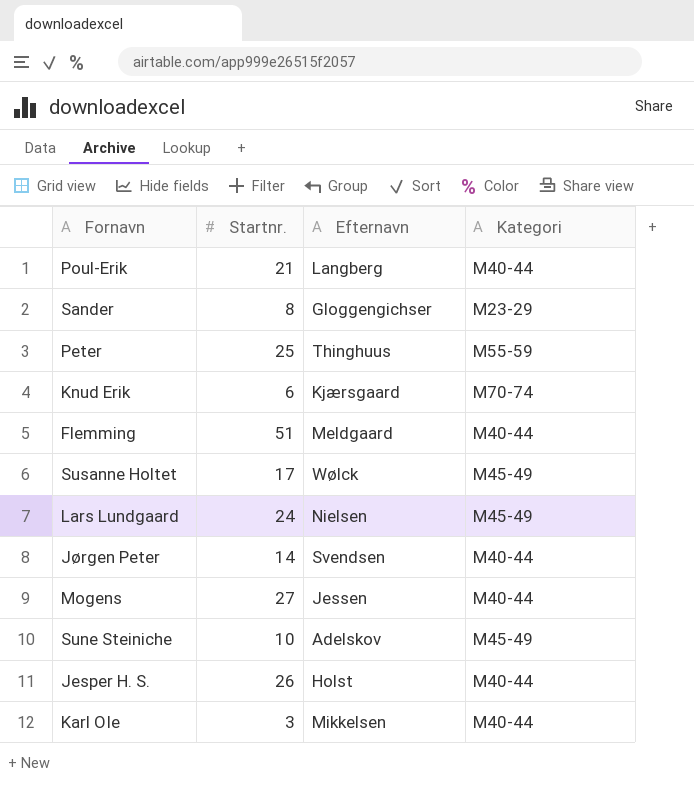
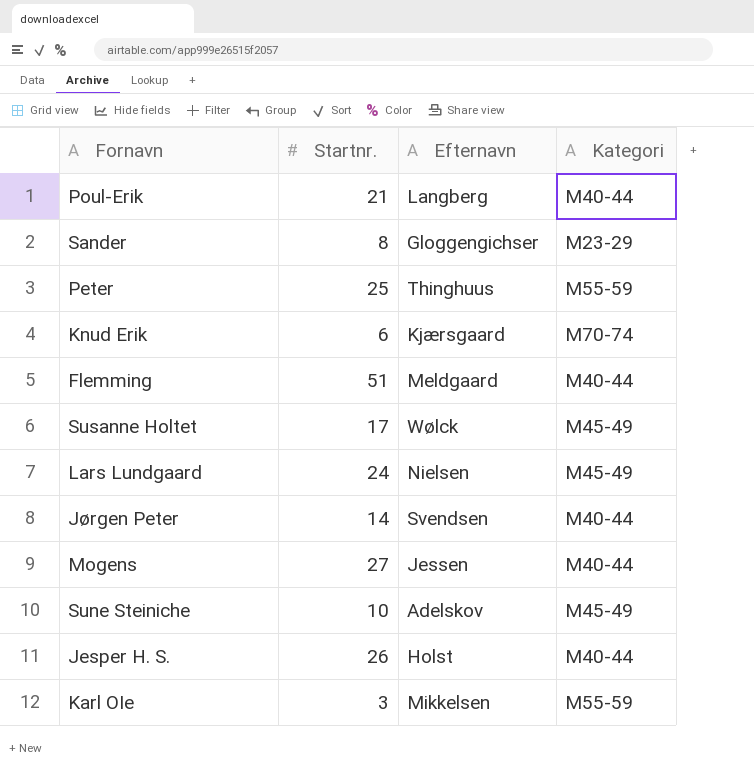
Karl OIe | Kategori: M40-44 -> M55-59

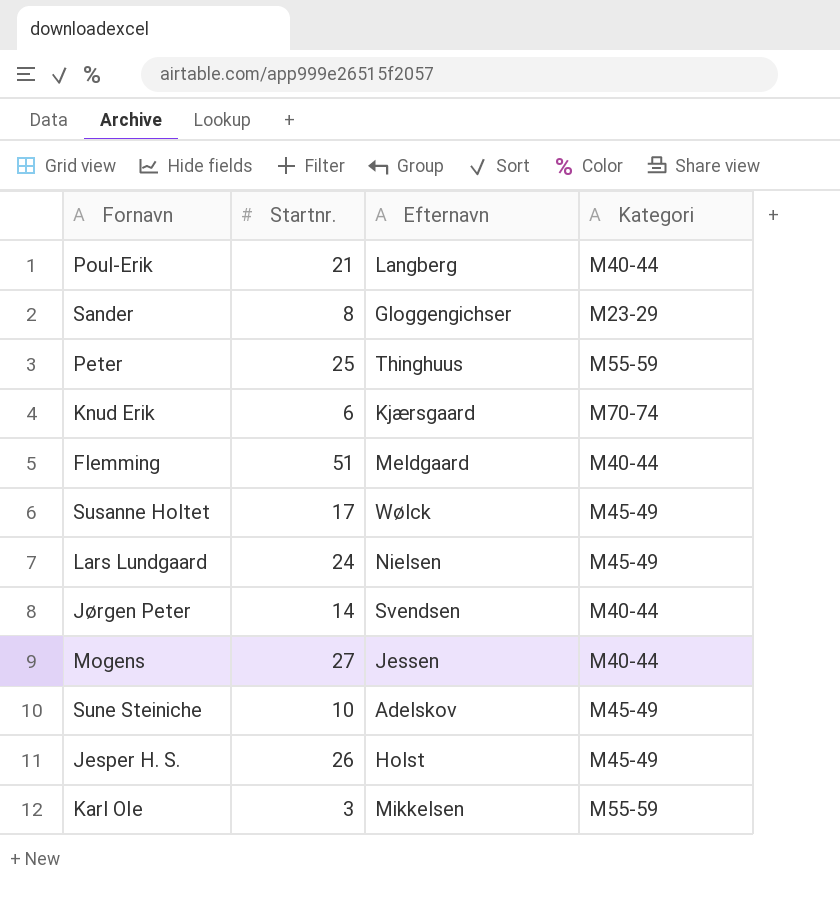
Jesper H. S. | Kategori: M40-44 -> M45-49

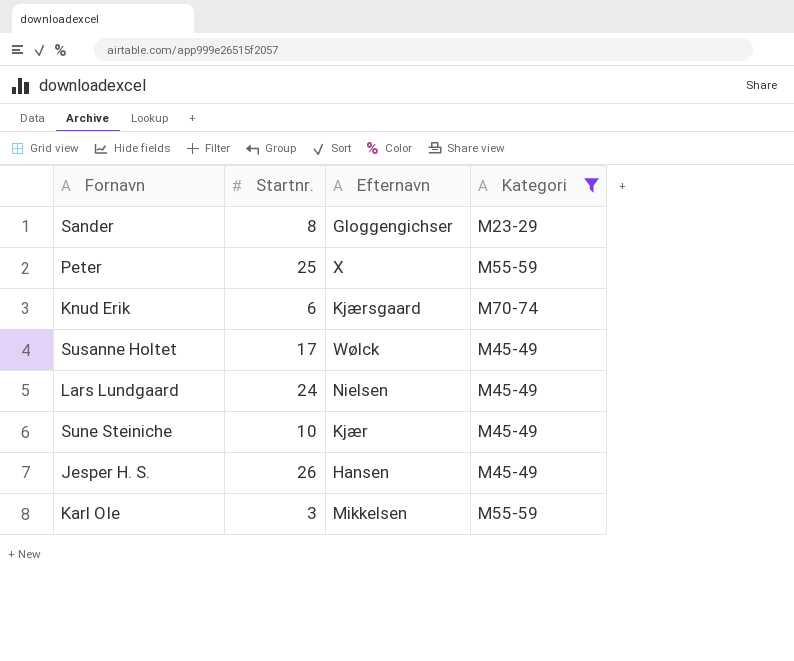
filter: none -> Kategori != M40-44
Peter | Efternavn: Thinghuus -> X
Sune Steiniche | Efternavn: Adelskov -> Kjær
Jesper H. S. | Efternavn: Holst -> Hansen

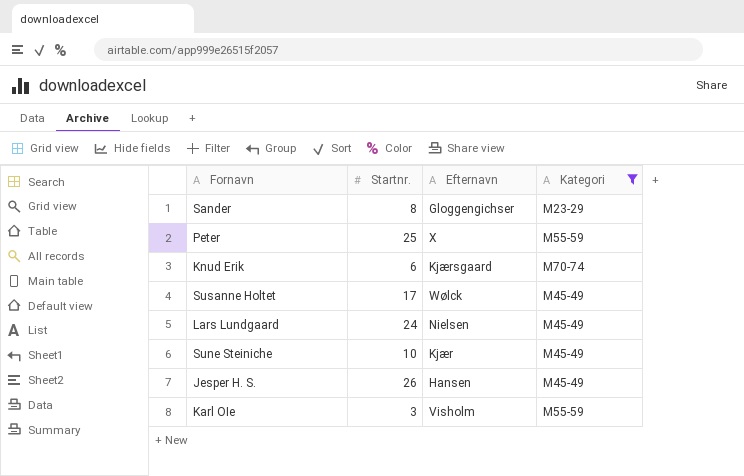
Karl OIe | Efternavn: Mikkelsen -> Visholm

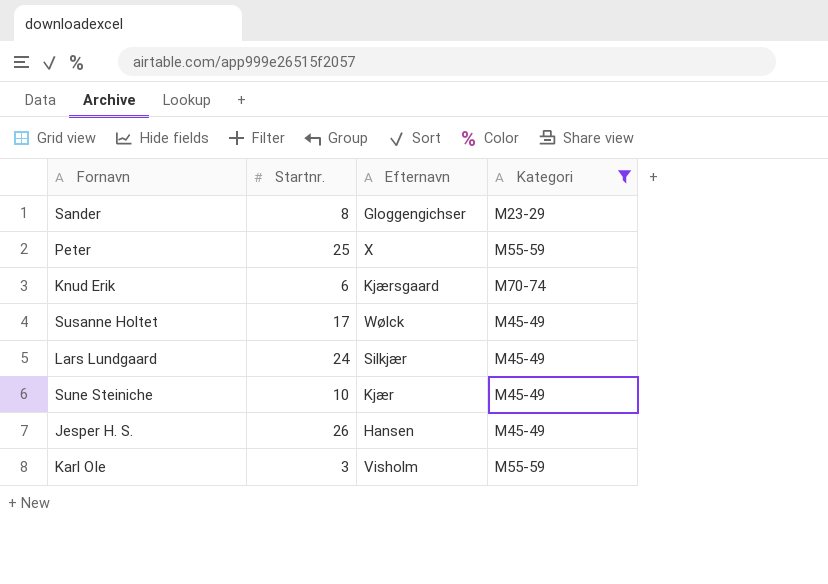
Lars Lundgaard | Efternavn: Nielsen -> Silkjær

